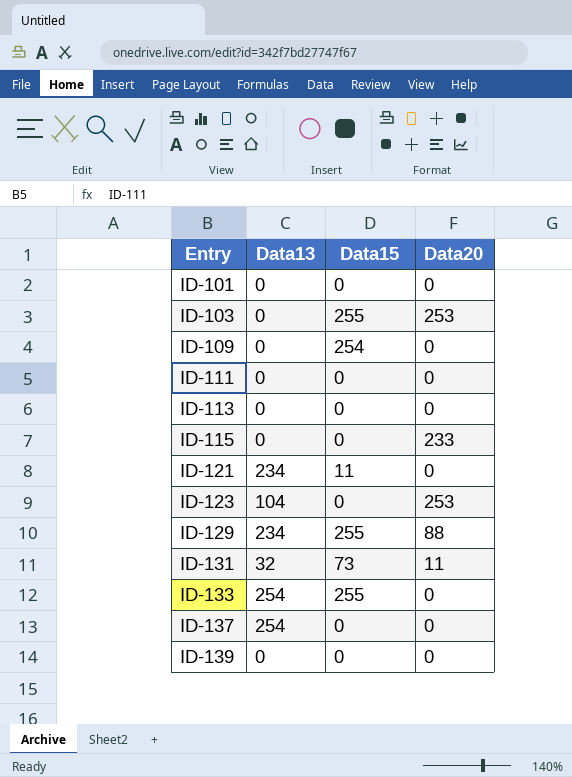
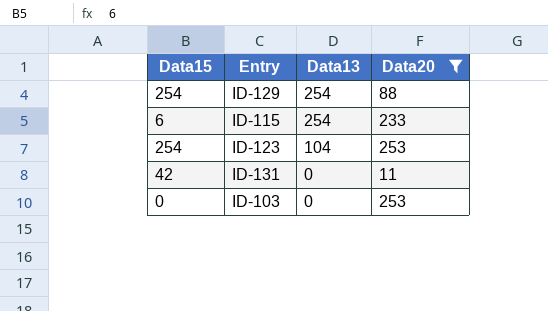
filter: none -> Data20 != 0
row order: Entry ascending -> Data13 descending
column Data15 | position: 3 -> 1
ID-129 | Data15: 255 -> 254
ID-129 | Data13: 234 -> 254
ID-115 | Data15: 0 -> 6
ID-115 | Data13: 0 -> 254
ID-123 | Data15: 0 -> 254
ID-131 | Data15: 73 -> 42
ID-131 | Data13: 32 -> 0
ID-103 | Data15: 255 -> 0

